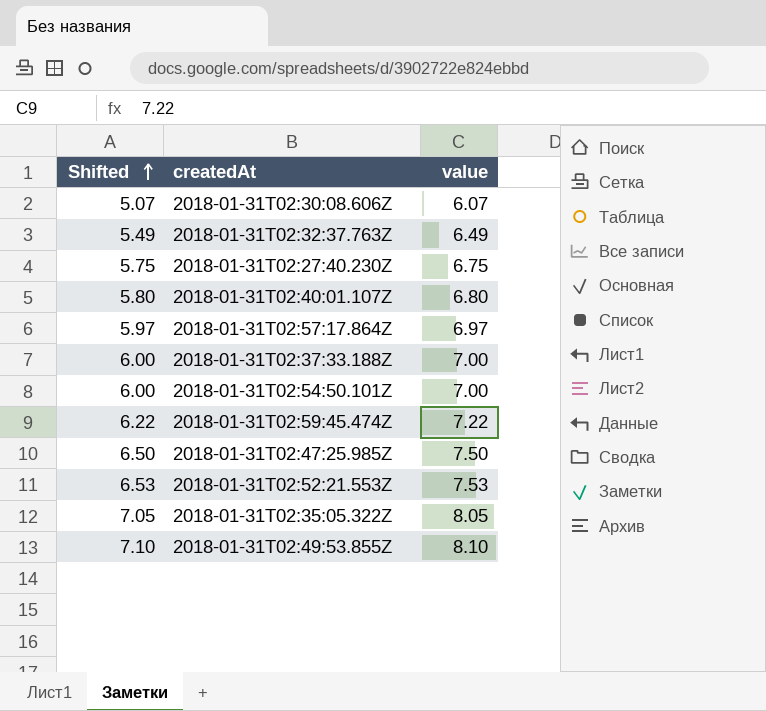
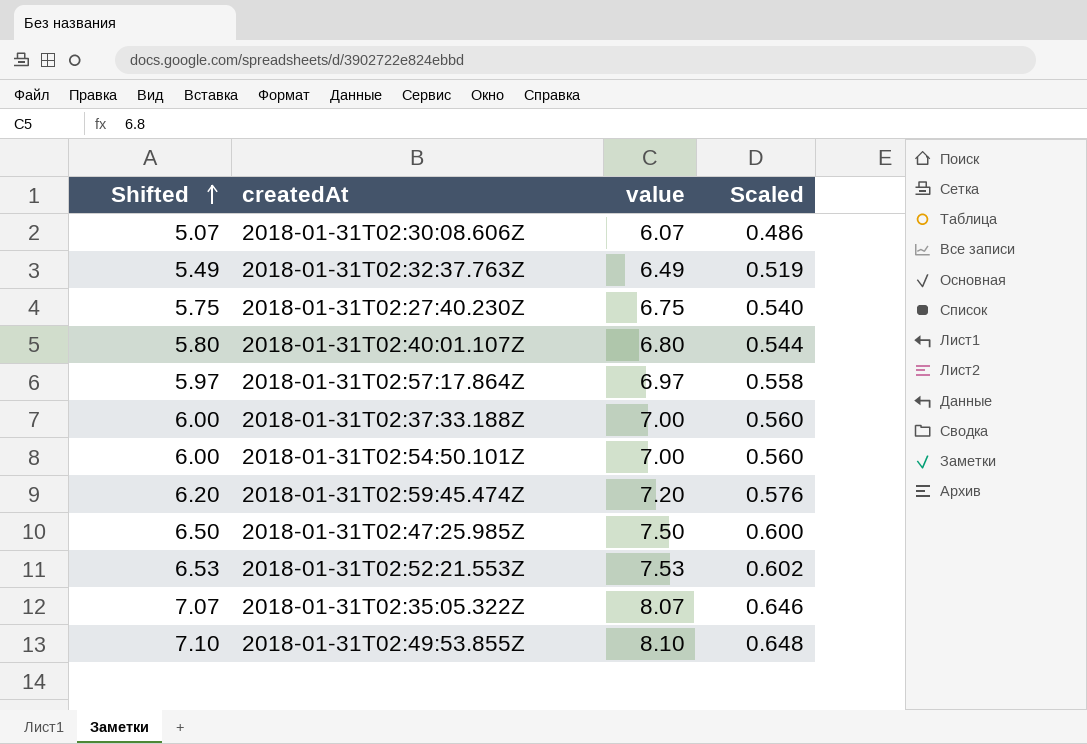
column Scaled | formula: none -> [value] * 0.08
2018-01-31T02:59:45.474Z | Shifted: 6.22 -> 6.20
2018-01-31T02:59:45.474Z | value: 7.22 -> 7.20
2018-01-31T02:35:05.322Z | Shifted: 7.05 -> 7.07
2018-01-31T02:35:05.322Z | value: 8.05 -> 8.07

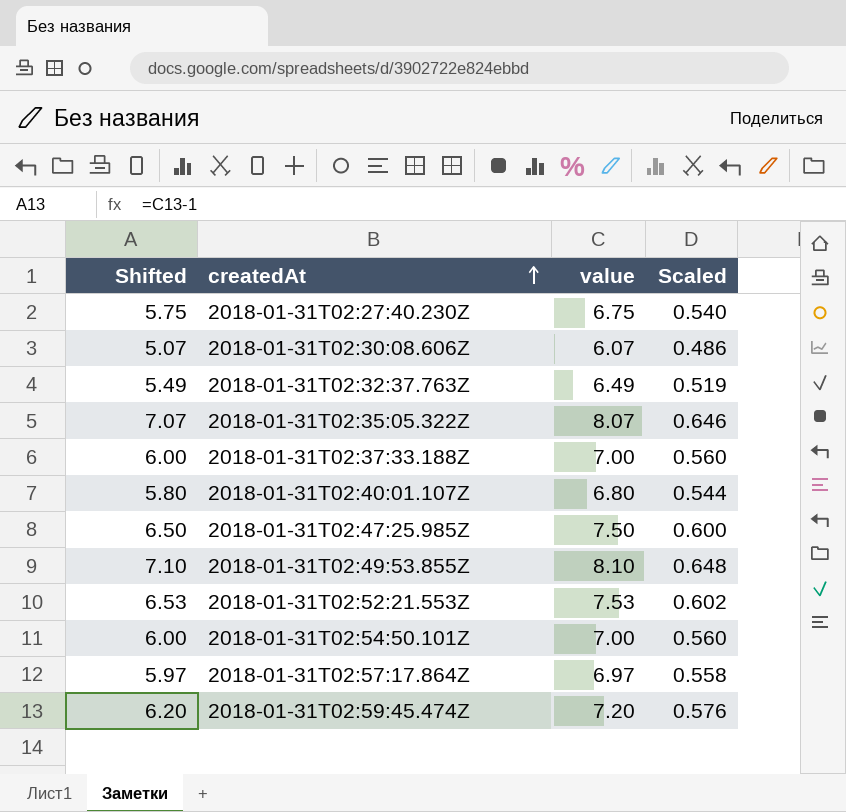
row order: Shifted ascending -> createdAt ascending

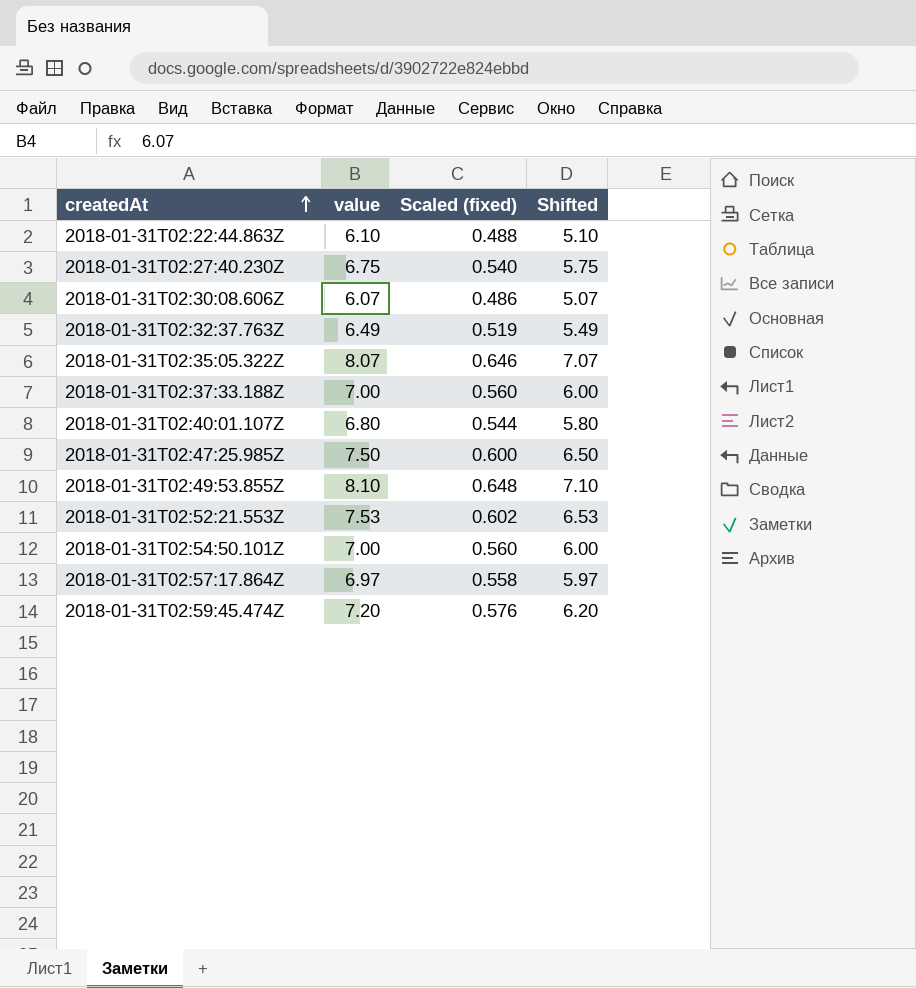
column name: Scaled -> Scaled (fixed)
column Shifted | position: 1 -> 4
row 2018-01-31T02:22:44.863Z: none -> 6.10 | 0.488 | 5.10

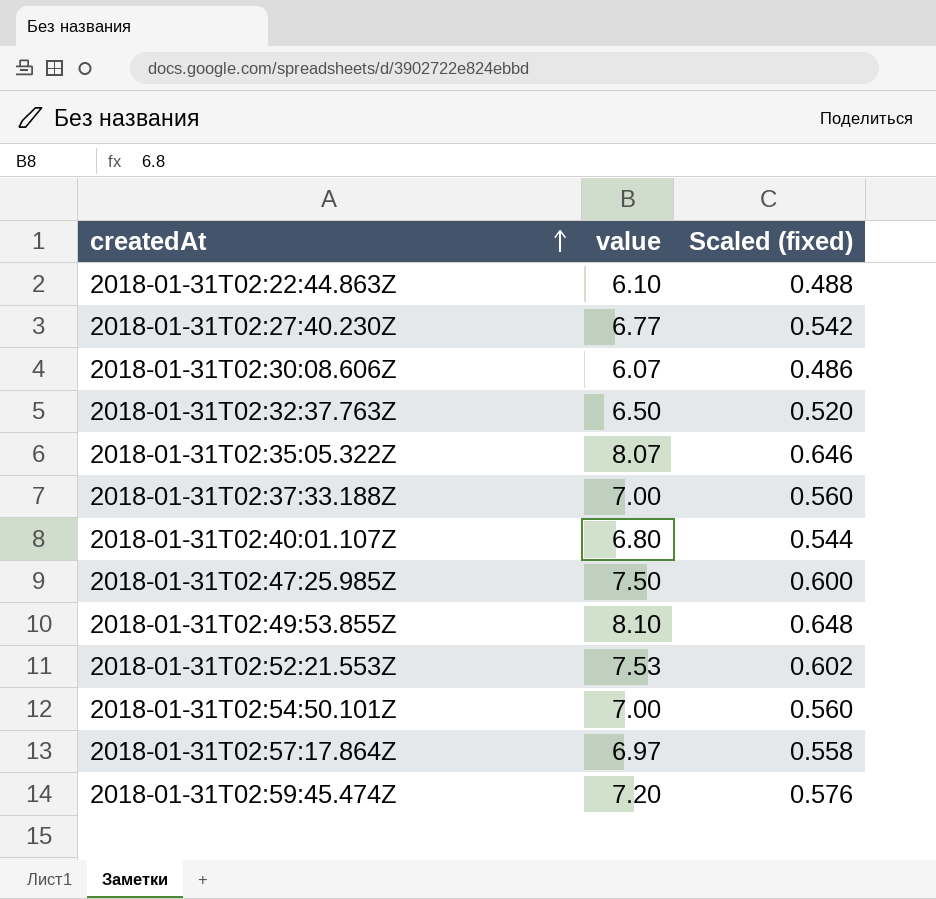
column Shifted | formula: [value] - 1 -> none
2018-01-31T02:27:40.230Z | value: 6.75 -> 6.77
2018-01-31T02:27:40.230Z | Scaled (fixed): 0.540 -> 0.542
2018-01-31T02:32:37.763Z | value: 6.49 -> 6.50
2018-01-31T02:32:37.763Z | Scaled (fixed): 0.519 -> 0.520

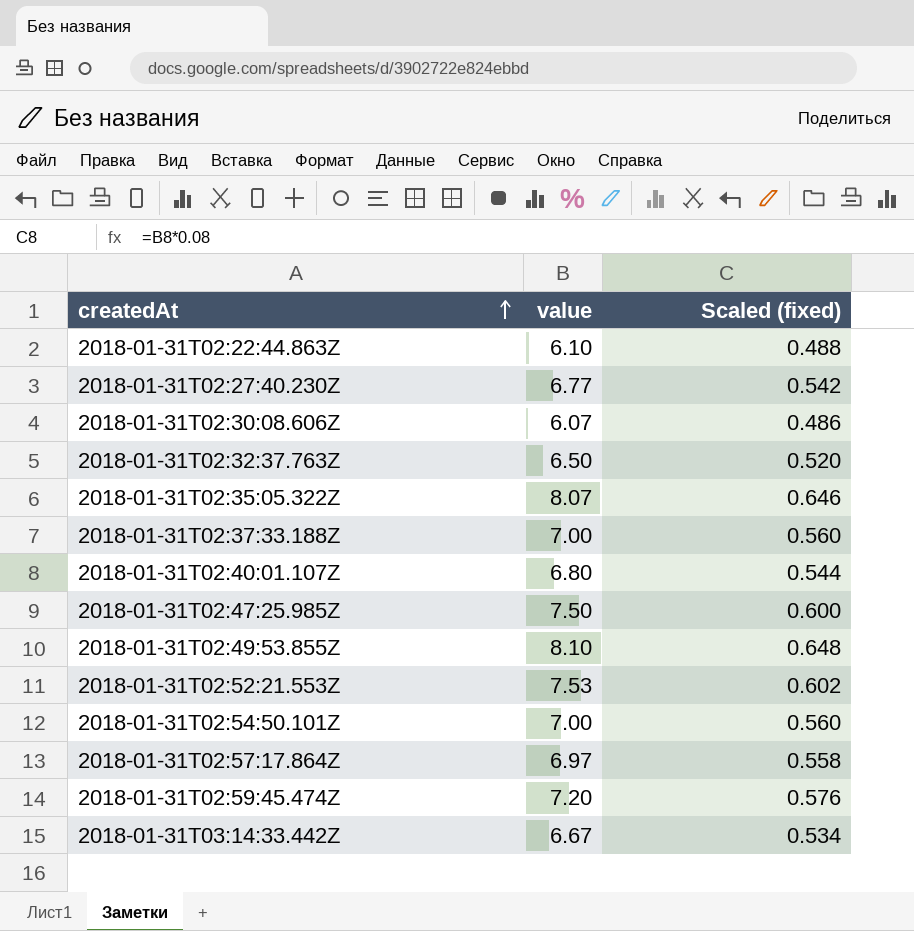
row 2018-01-31T03:14:33.442Z: none -> 6.67 | 0.534

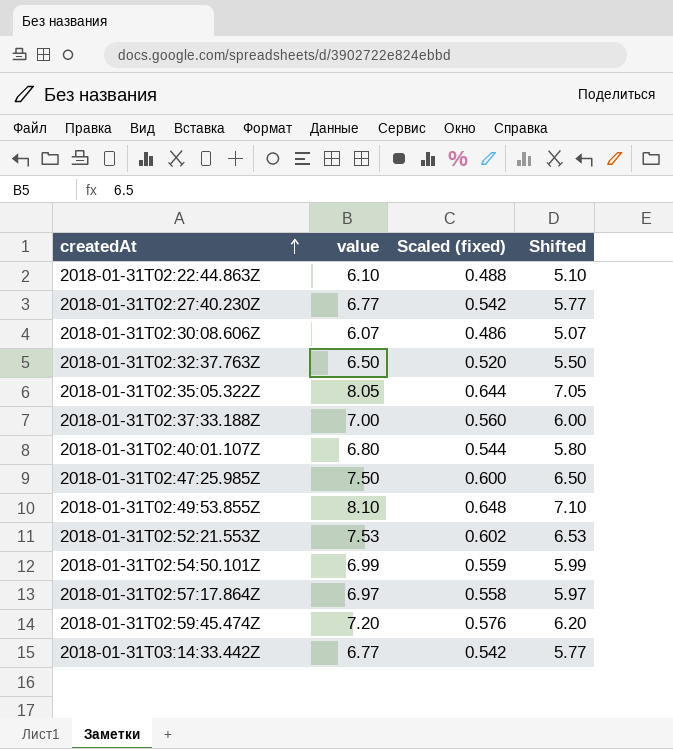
column Shifted | formula: none -> [value] - 1
2018-01-31T02:35:05.322Z | value: 8.07 -> 8.05
2018-01-31T02:35:05.322Z | Scaled (fixed): 0.646 -> 0.644
2018-01-31T02:54:50.101Z | value: 7.00 -> 6.99
2018-01-31T02:54:50.101Z | Scaled (fixed): 0.560 -> 0.559
2018-01-31T03:14:33.442Z | value: 6.67 -> 6.77
2018-01-31T03:14:33.442Z | Scaled (fixed): 0.534 -> 0.542

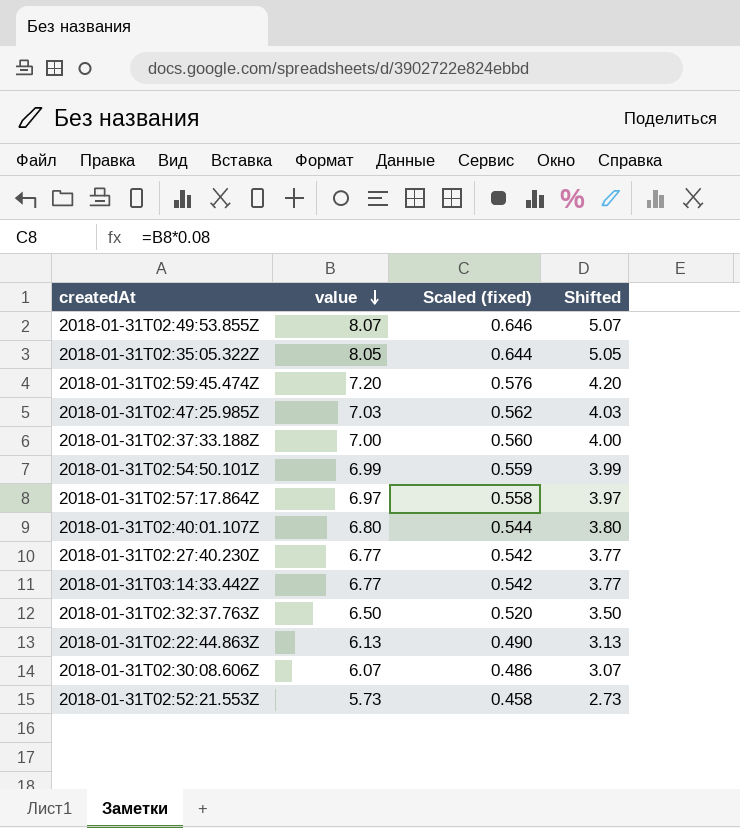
row order: createdAt ascending -> value descending
column Shifted | formula: [value] - 1 -> [value] - 3
2018-01-31T02:49:53.855Z | value: 8.10 -> 8.07
2018-01-31T02:49:53.855Z | Scaled (fixed): 0.648 -> 0.646
2018-01-31T02:47:25.985Z | value: 7.50 -> 7.03
2018-01-31T02:47:25.985Z | Scaled (fixed): 0.600 -> 0.562
2018-01-31T02:22:44.863Z | value: 6.10 -> 6.13
2018-01-31T02:22:44.863Z | Scaled (fixed): 0.488 -> 0.490
2018-01-31T02:52:21.553Z | value: 7.53 -> 5.73
2018-01-31T02:52:21.553Z | Scaled (fixed): 0.602 -> 0.458

